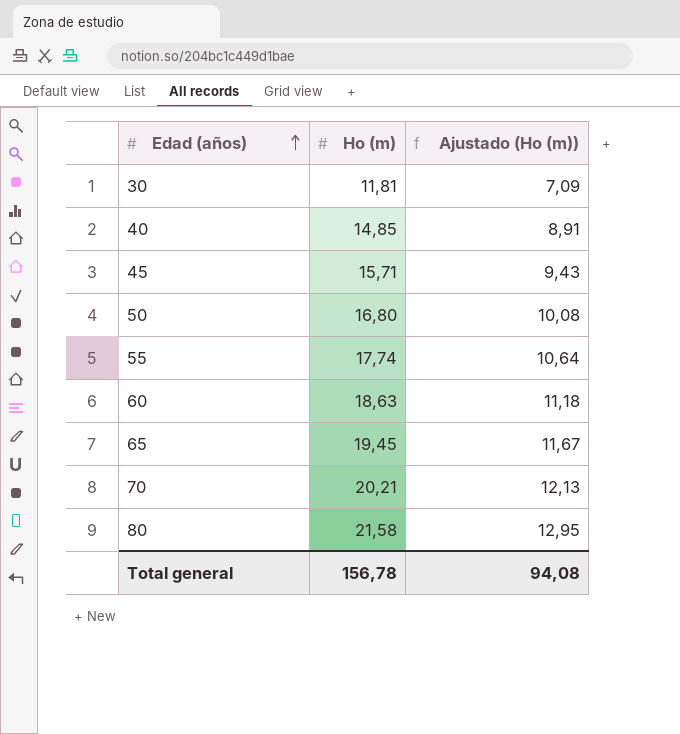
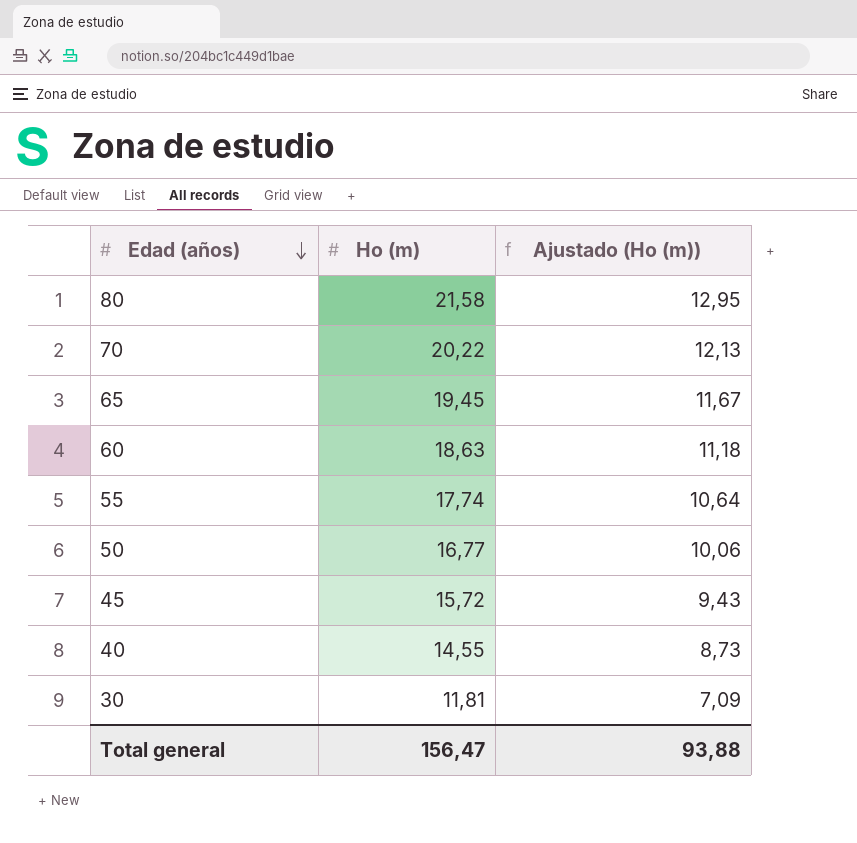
row order: Edad (años) ascending -> Edad (años) descending
70 | Ho (m): 20,21 -> 20,22
50 | Ho (m): 16,80 -> 16,77
50 | Ajustado (Ho (m)): 10,08 -> 10,06
45 | Ho (m): 15,71 -> 15,72
40 | Ho (m): 14,85 -> 14,55
40 | Ajustado (Ho (m)): 8,91 -> 8,73
Total general | Ho (m): 156,78 -> 156,47
Total general | Ajustado (Ho (m)): 94,08 -> 93,88

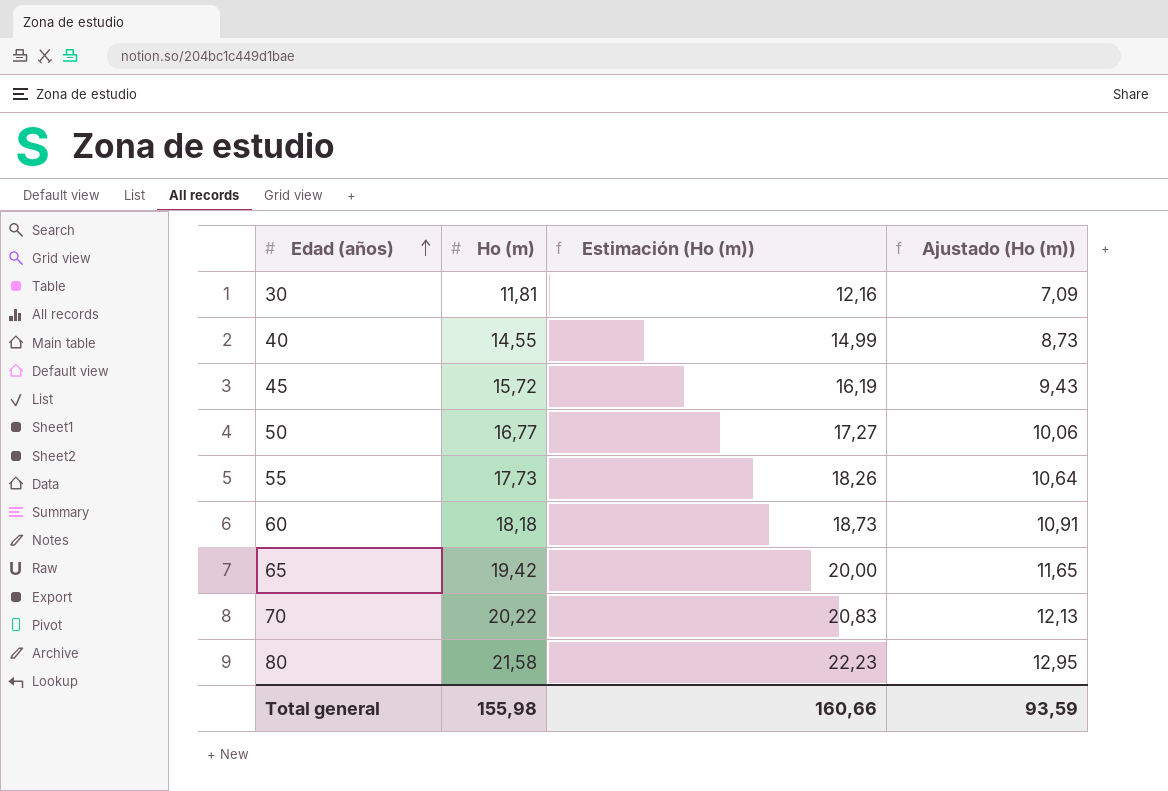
row order: Edad (años) descending -> Edad (años) ascending
column Estimación (Ho (m)) | formula: none -> [Ho (m)] * 1,03
55 | Ho (m): 17,74 -> 17,73
60 | Ho (m): 18,63 -> 18,18
60 | Ajustado (Ho (m)): 11,18 -> 10,91
65 | Ho (m): 19,45 -> 19,42
65 | Ajustado (Ho (m)): 11,67 -> 11,65
Total general | Ho (m): 156,47 -> 155,98
Total general | Ajustado (Ho (m)): 93,88 -> 93,59

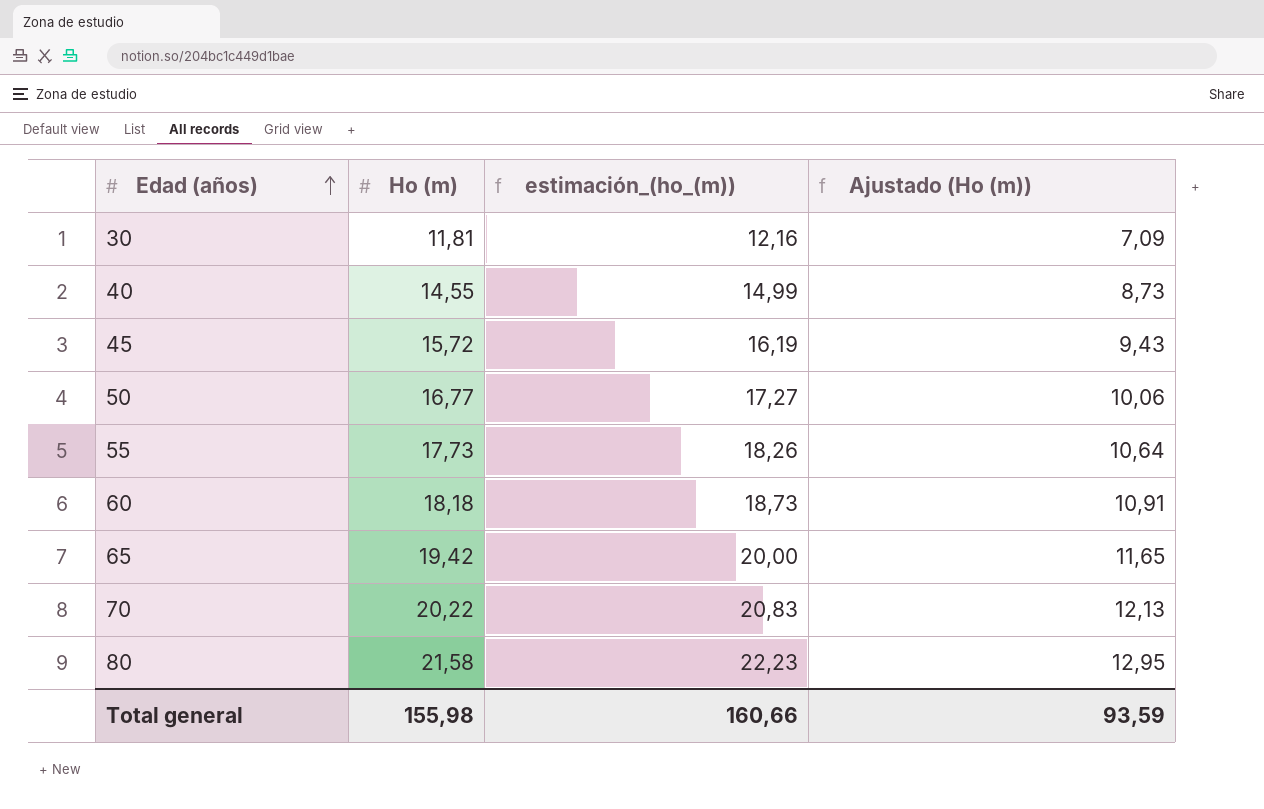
column name: Estimación (Ho (m)) -> estimación_(ho_(m))

